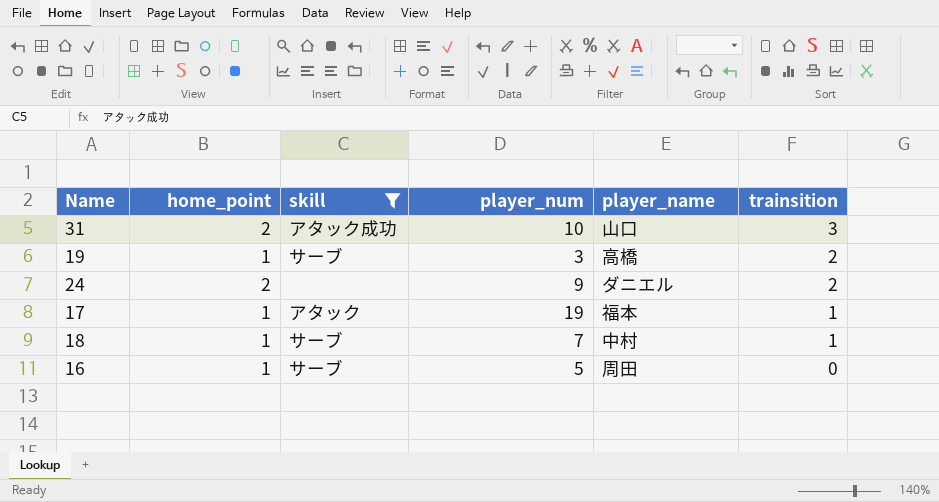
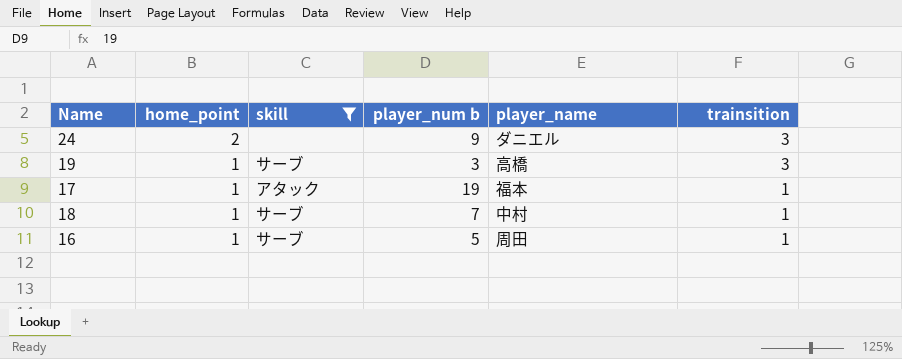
row order: trainsition descending -> home_point descending
column name: player_num -> player_num b
row 31: 2 | アタック成功 | 10 | 山口 | 3 -> none
24 | trainsition: 2 -> 3
19 | trainsition: 2 -> 3
16 | trainsition: 0 -> 1

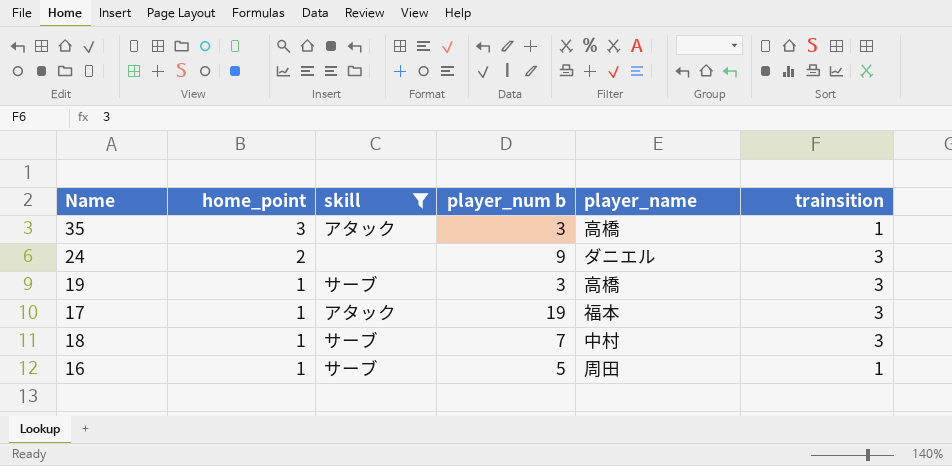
row 35: none -> 3 | アタック | 3 | 高橋 | 1
17 | trainsition: 1 -> 3
18 | trainsition: 1 -> 3

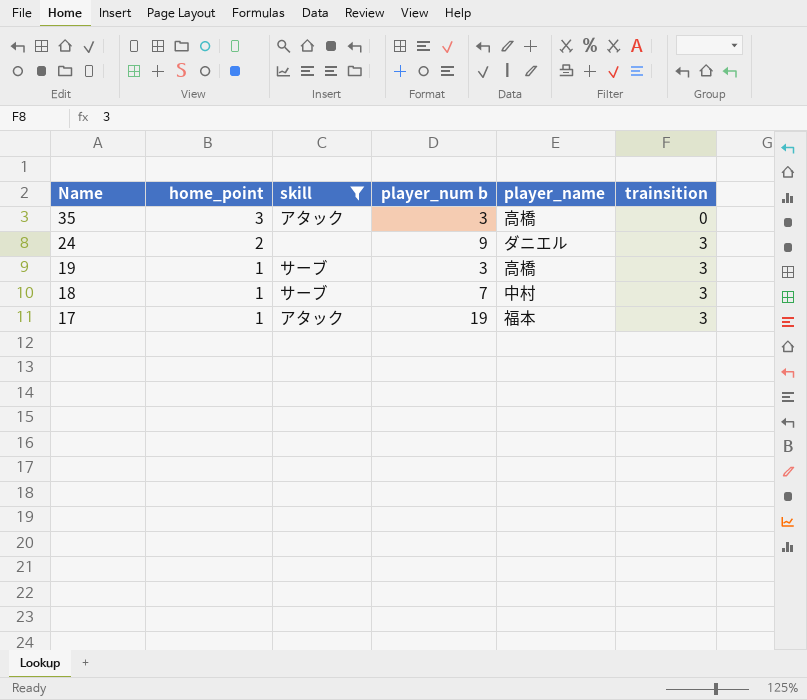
row order: home_point descending -> Name descending
row 16: 1 | サーブ | 5 | 周田 | 1 -> none
35 | trainsition: 1 -> 0

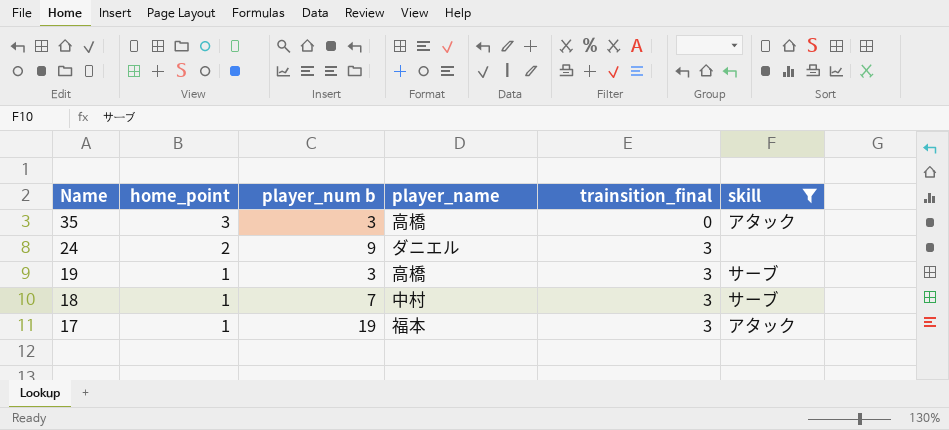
column name: trainsition -> trainsition_final
column skill | position: 3 -> 6

